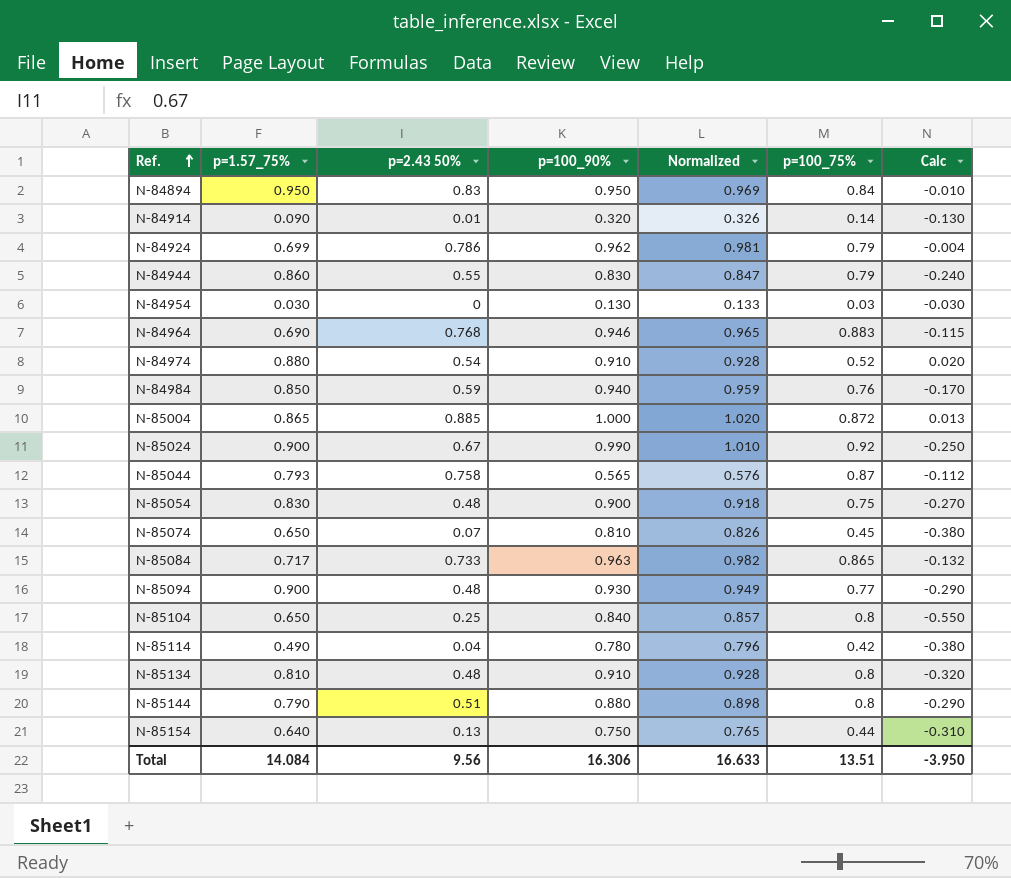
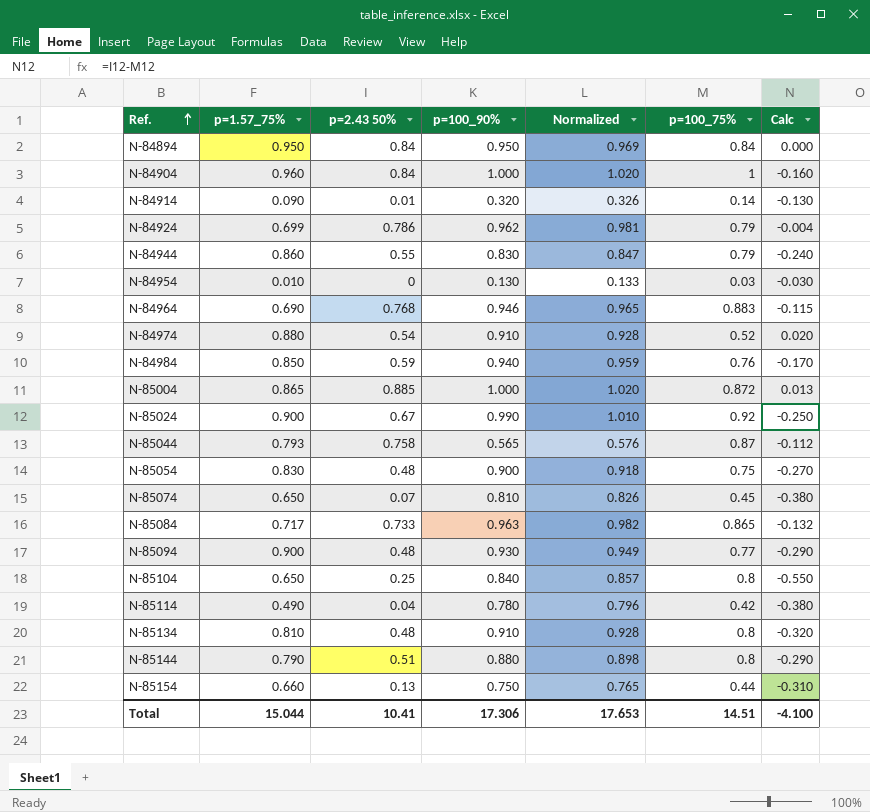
N-84894 | p=2.43 50%: 0.83 -> 0.84
N-84894 | Calc: -0.010 -> 0.000
row N-84904: none -> 0.960 | 0.84 | 1.000 | 1.020 | 1 | -0.160
N-84954 | p=1.57_75%: 0.030 -> 0.010
N-85154 | p=1.57_75%: 0.640 -> 0.660
Total | p=1.57_75%: 14.084 -> 15.044
Total | p=2.43 50%: 9.56 -> 10.41
Total | p=100_90%: 16.306 -> 17.306
Total | Normalized: 16.633 -> 17.653
Total | p=100_75%: 13.51 -> 14.51
Total | Calc: -3.950 -> -4.100

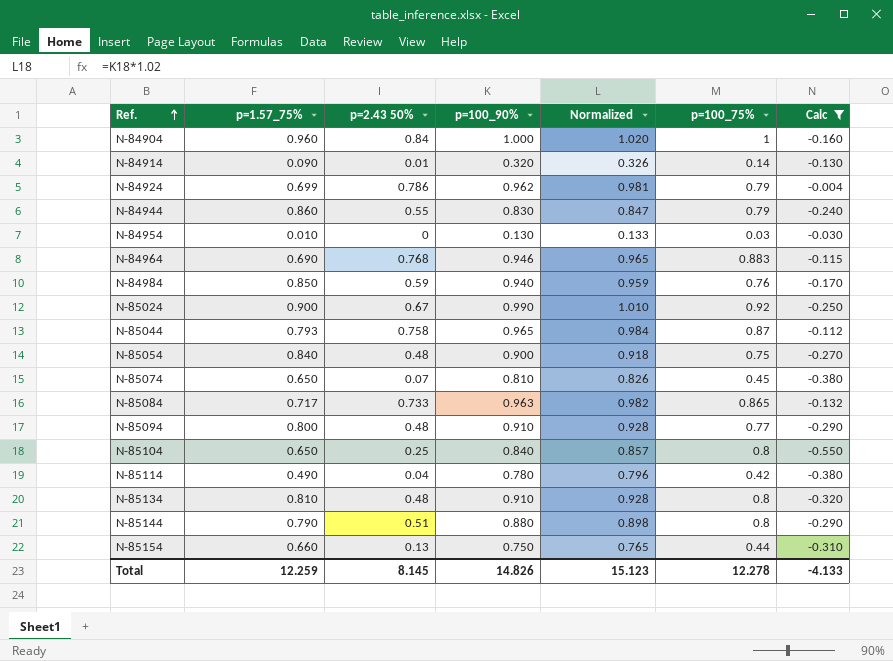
filter: none -> Calc <= -0.004
N-85044 | p=100_90%: 0.565 -> 0.965
N-85044 | Normalized: 0.576 -> 0.984
N-85054 | p=1.57_75%: 0.830 -> 0.840
N-85094 | p=1.57_75%: 0.900 -> 0.800
N-85094 | p=100_90%: 0.930 -> 0.910
N-85094 | Normalized: 0.949 -> 0.928
Total | p=1.57_75%: 15.044 -> 12.259
Total | p=2.43 50%: 10.41 -> 8.145
Total | p=100_90%: 17.306 -> 14.826
Total | Normalized: 17.653 -> 15.123
Total | p=100_75%: 14.51 -> 12.278
Total | Calc: -4.100 -> -4.133

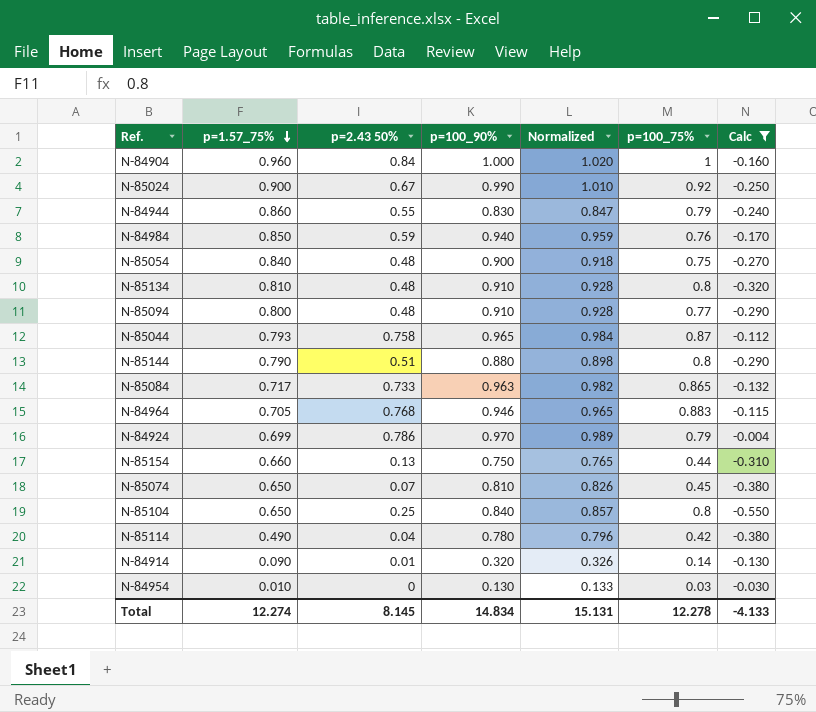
row order: Ref. ascending -> p=1.57_75% descending
N-84964 | p=1.57_75%: 0.690 -> 0.705
N-84924 | p=100_90%: 0.962 -> 0.970
N-84924 | Normalized: 0.981 -> 0.989
Total | p=1.57_75%: 12.259 -> 12.274
Total | p=100_90%: 14.826 -> 14.834
Total | Normalized: 15.123 -> 15.131

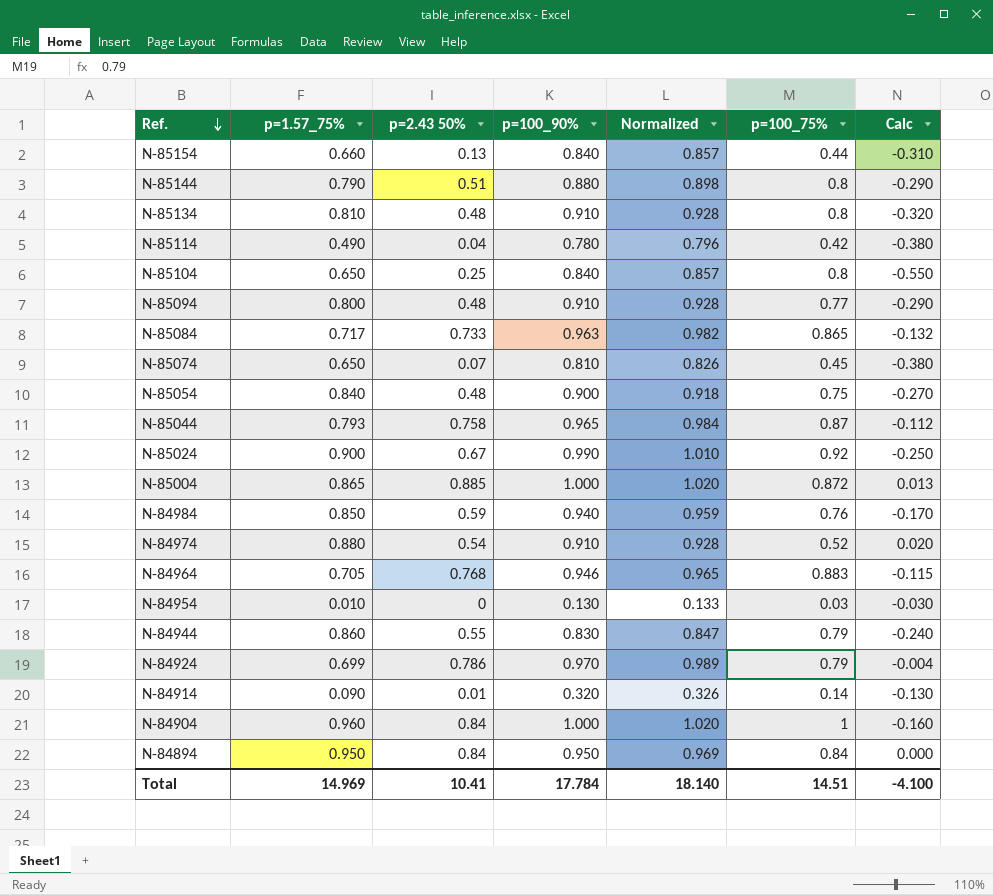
filter: Calc <= -0.004 -> none
row order: p=1.57_75% descending -> Ref. descending
N-85154 | p=100_90%: 0.750 -> 0.840
N-85154 | Normalized: 0.765 -> 0.857
Total | p=1.57_75%: 12.274 -> 14.969
Total | p=2.43 50%: 8.145 -> 10.41
Total | p=100_90%: 14.834 -> 17.784
Total | Normalized: 15.131 -> 18.140
Total | p=100_75%: 12.278 -> 14.51
Total | Calc: -4.133 -> -4.100

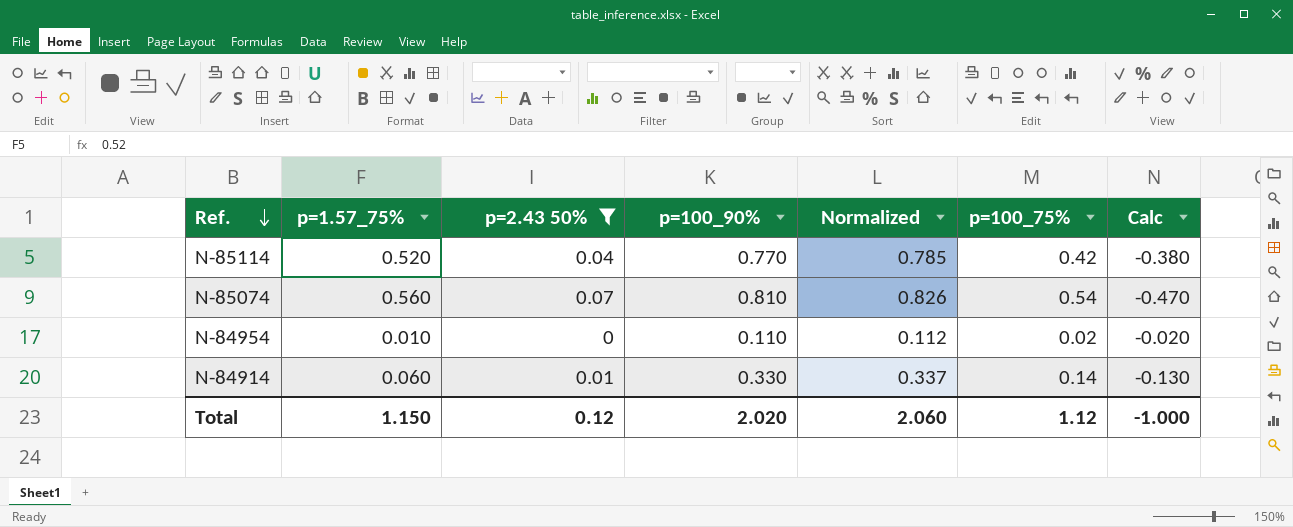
filter: none -> p=2.43 50% <= 0.07
N-85114 | p=1.57_75%: 0.490 -> 0.520
N-85114 | p=100_90%: 0.780 -> 0.770
N-85114 | Normalized: 0.796 -> 0.785
N-85074 | p=1.57_75%: 0.650 -> 0.560
N-85074 | p=100_75%: 0.45 -> 0.54
N-85074 | Calc: -0.380 -> -0.470
N-84954 | p=100_90%: 0.130 -> 0.110
N-84954 | Normalized: 0.133 -> 0.112
N-84954 | p=100_75%: 0.03 -> 0.02
N-84954 | Calc: -0.030 -> -0.020
N-84914 | p=1.57_75%: 0.090 -> 0.060
N-84914 | p=100_90%: 0.320 -> 0.330
N-84914 | Normalized: 0.326 -> 0.337
Total | p=1.57_75%: 14.969 -> 1.150
Total | p=2.43 50%: 10.41 -> 0.12
Total | p=100_90%: 17.784 -> 2.020
Total | Normalized: 18.140 -> 2.060
Total | p=100_75%: 14.51 -> 1.12
Total | Calc: -4.100 -> -1.000

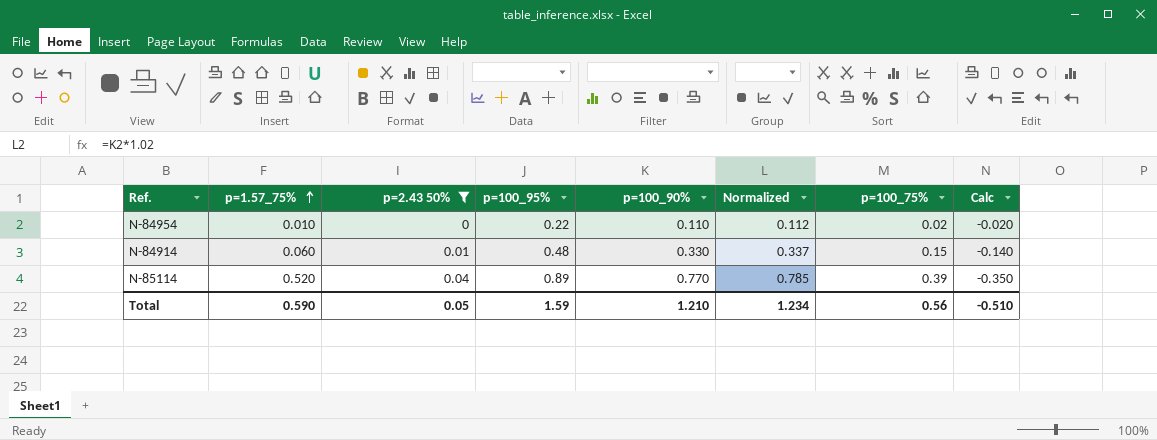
row order: Ref. descending -> p=1.57_75% ascending
column p=100_95% | position: none -> 4
row N-85074: 0.560 | 0.07 | 0.810 | 0.826 | 0.54 | -0.470 -> none
N-84914 | p=100_75%: 0.14 -> 0.15
N-84914 | Calc: -0.130 -> -0.140
N-85114 | p=100_75%: 0.42 -> 0.39
N-85114 | Calc: -0.380 -> -0.350
Total | p=1.57_75%: 1.150 -> 0.590
Total | p=2.43 50%: 0.12 -> 0.05
Total | p=100_90%: 2.020 -> 1.210
Total | Normalized: 2.060 -> 1.234
Total | p=100_75%: 1.12 -> 0.56
Total | Calc: -1.000 -> -0.510

